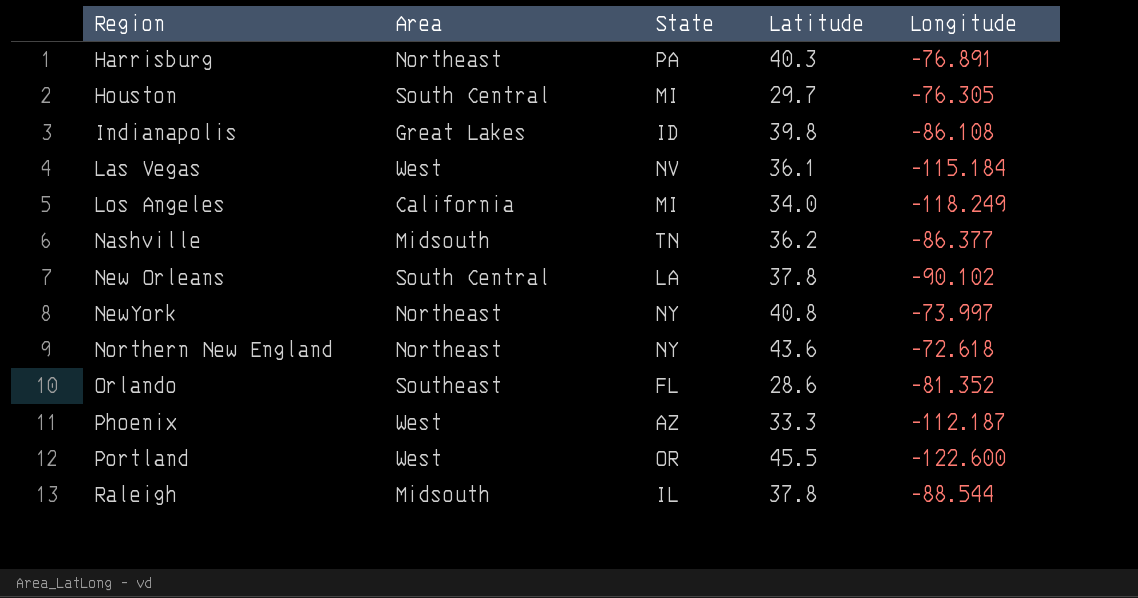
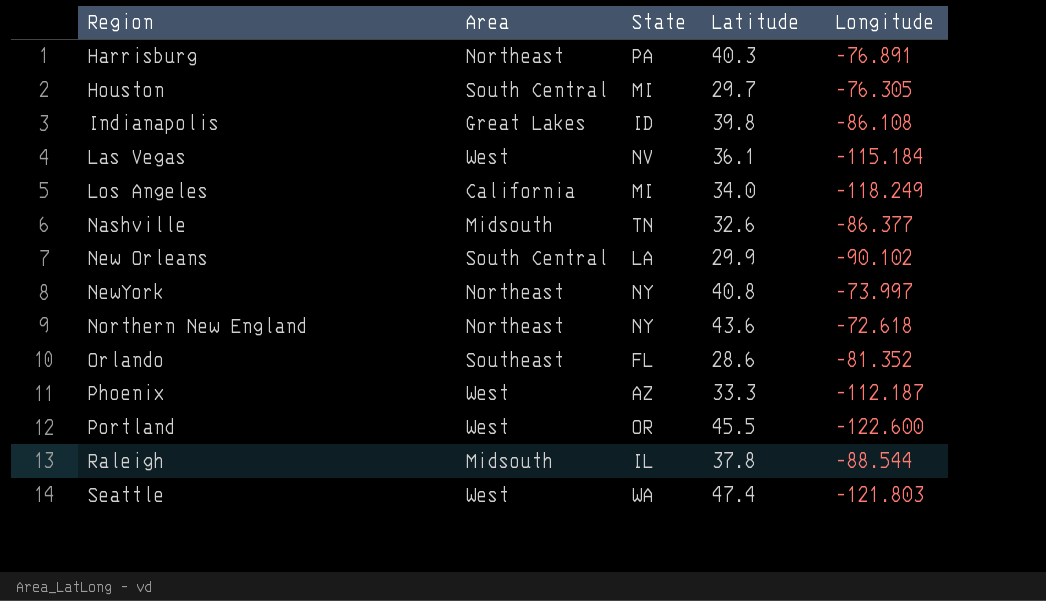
Nashville | Latitude: 36.2 -> 32.6
New Orleans | Latitude: 37.8 -> 29.9
row Seattle: none -> West | WA | 47.4 | -121.803

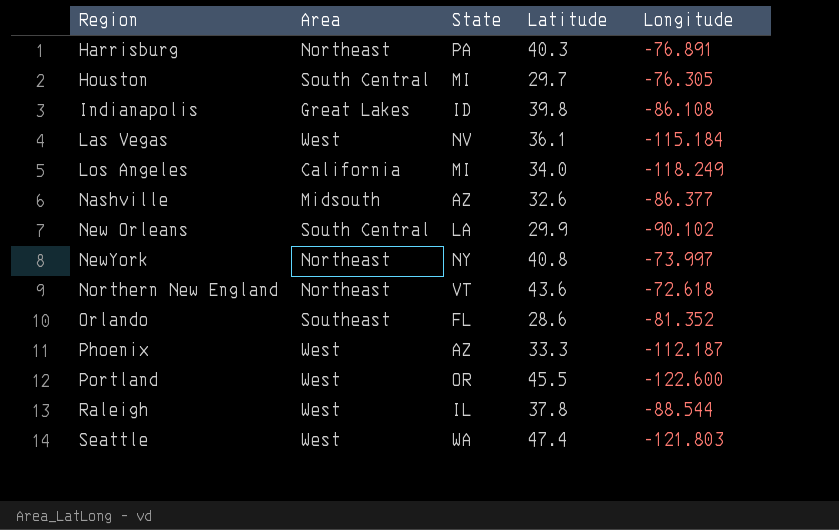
Nashville | State: TN -> AZ
Northern New England | State: NY -> VT
Raleigh | Area: Midsouth -> West

